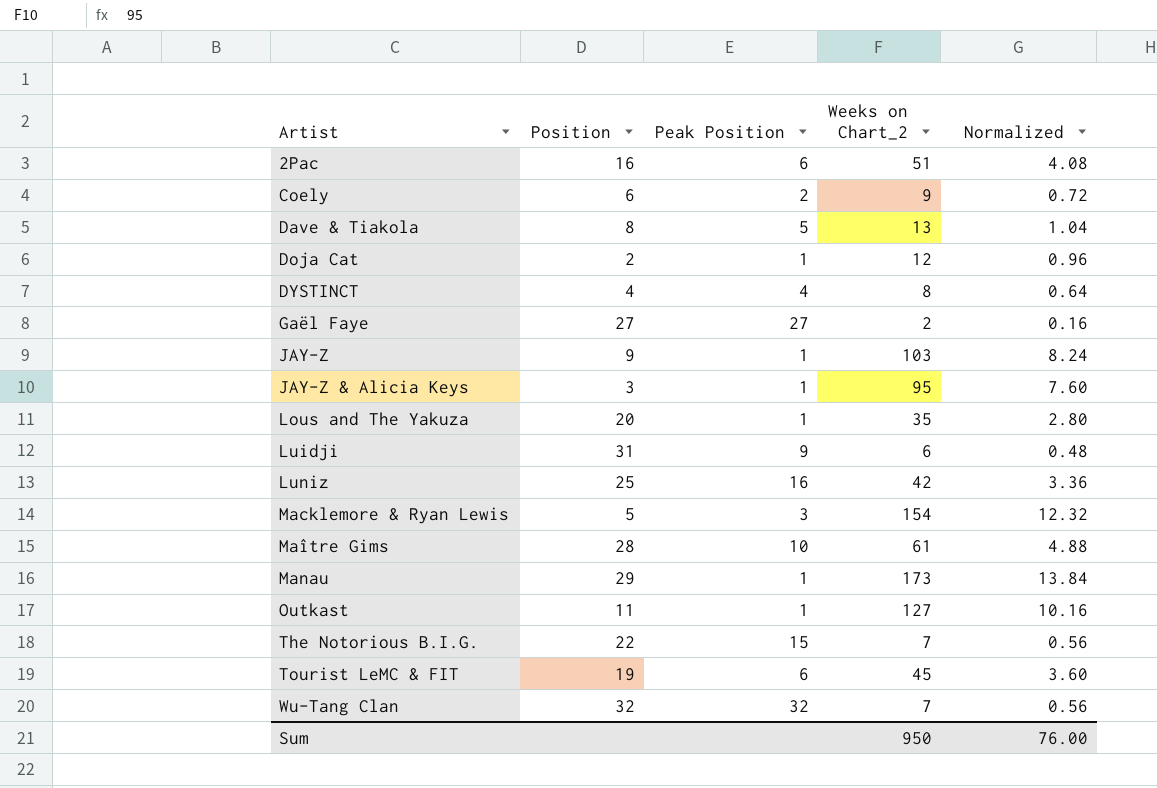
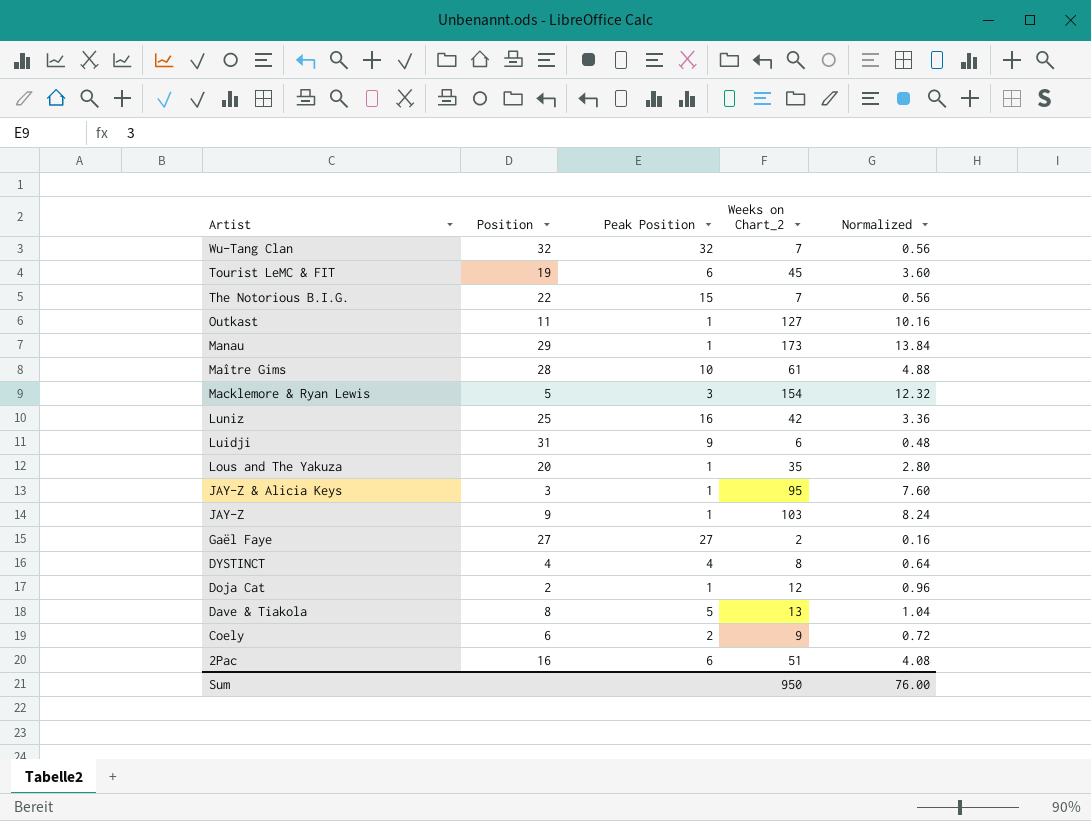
row order: Artist ascending -> Artist descending

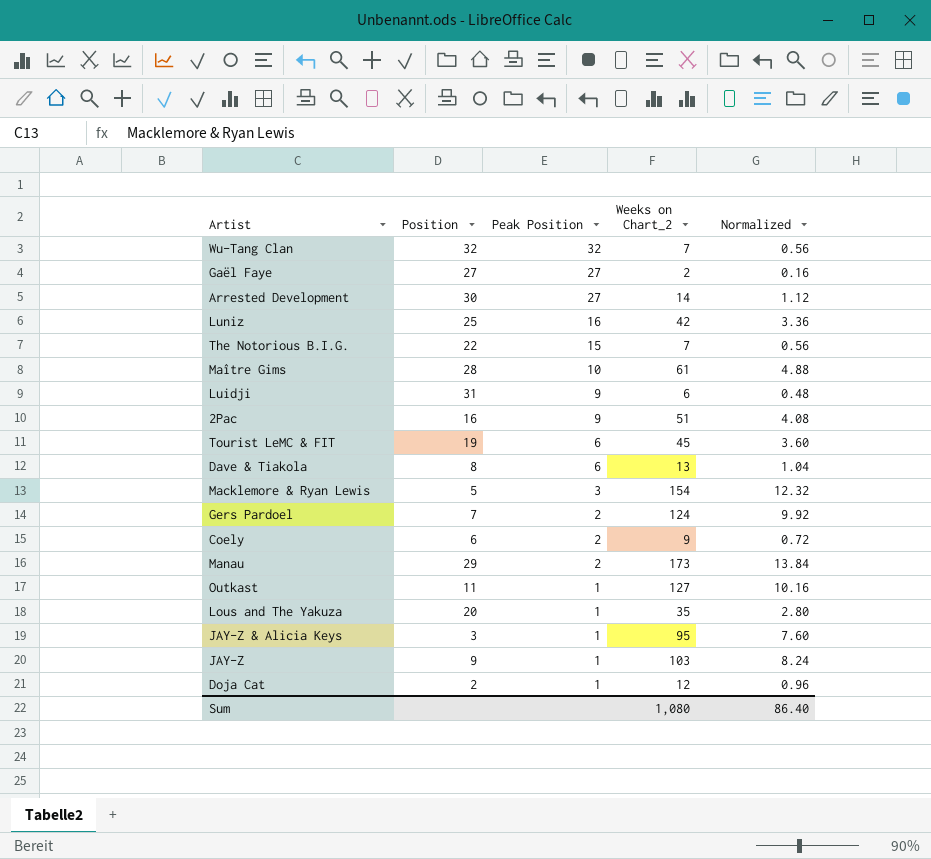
row order: Artist descending -> Peak Position descending
row DYSTINCT: 4 | 4 | 8 | 0.64 -> none
row Arrested Development: none -> 30 | 27 | 14 | 1.12
2Pac | Peak Position: 6 -> 9
Dave & Tiakola | Peak Position: 5 -> 6
row Gers Pardoel: none -> 7 | 2 | 124 | 9.92
Manau | Peak Position: 1 -> 2
Sum | Weeks on Chart_2: 950 -> 1,080
Sum | Normalized: 76.00 -> 86.40

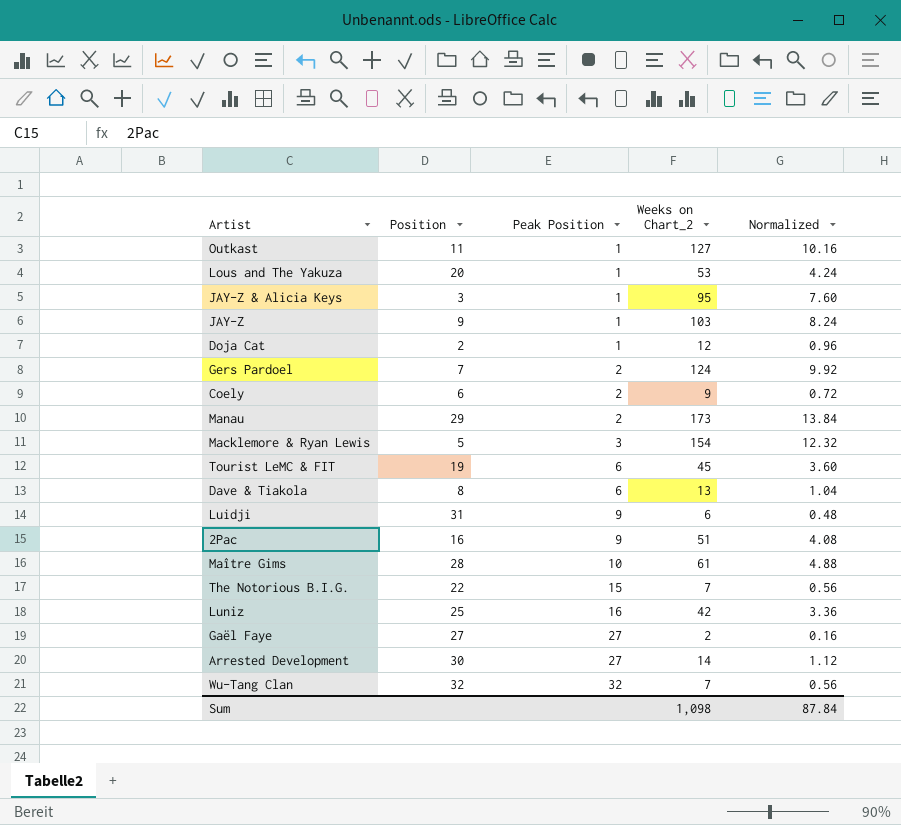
row order: Peak Position descending -> Peak Position ascending
Lous and The Yakuza | Weeks on Chart_2: 35 -> 53
Lous and The Yakuza | Normalized: 2.80 -> 4.24
Sum | Weeks on Chart_2: 1,080 -> 1,098
Sum | Normalized: 86.40 -> 87.84

